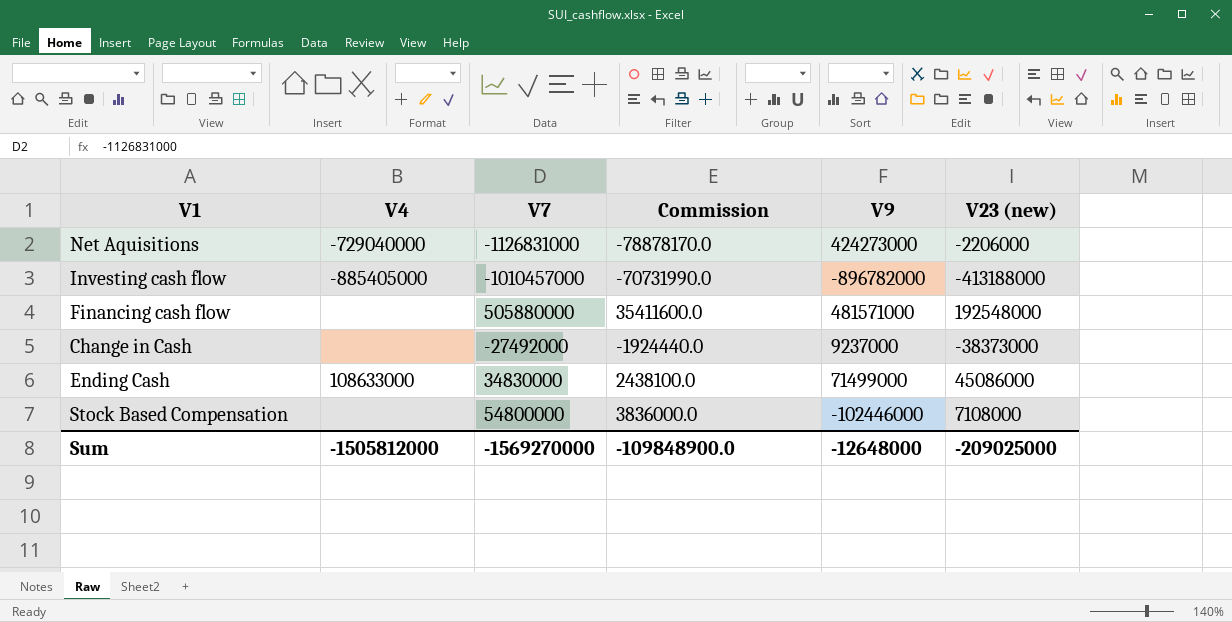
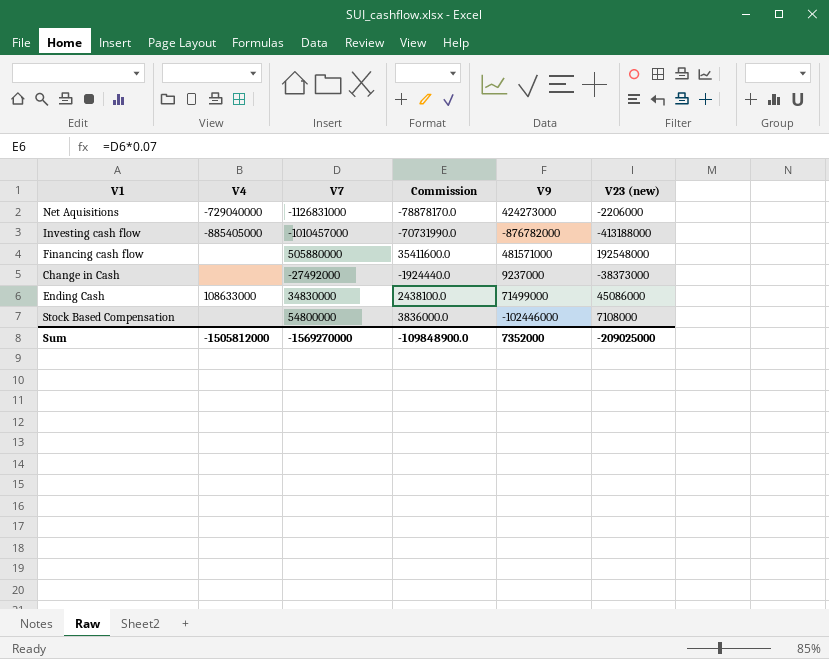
Investing cash flow | V9: -896782000 -> -876782000
Sum | V9: -12648000 -> 7352000

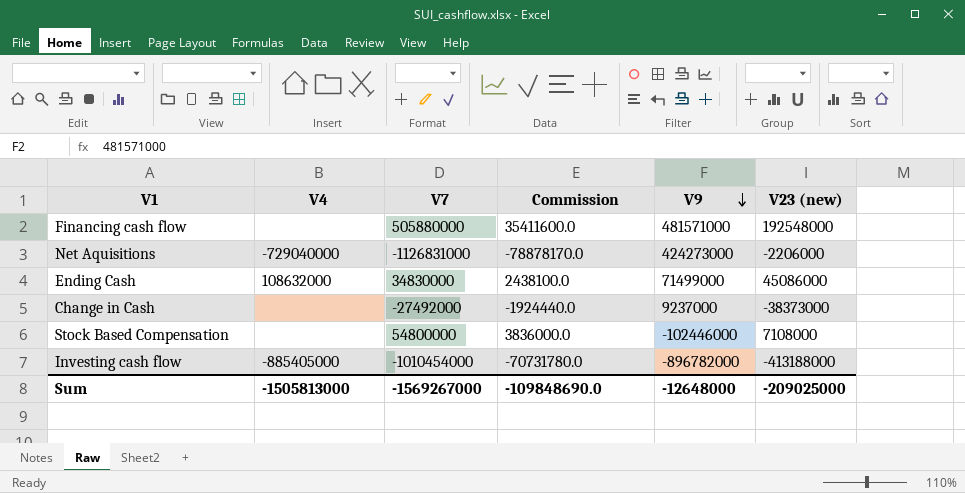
row order: none -> V9 descending
Ending Cash | V4: 108633000 -> 108632000
Investing cash flow | V7: -1010457000 -> -1010454000
Investing cash flow | Commission: -70731990.0 -> -70731780.0
Investing cash flow | V9: -876782000 -> -896782000
Sum | V4: -1505812000 -> -1505813000
Sum | V7: -1569270000 -> -1569267000
Sum | Commission: -109848900.0 -> -109848690.0
Sum | V9: 7352000 -> -12648000

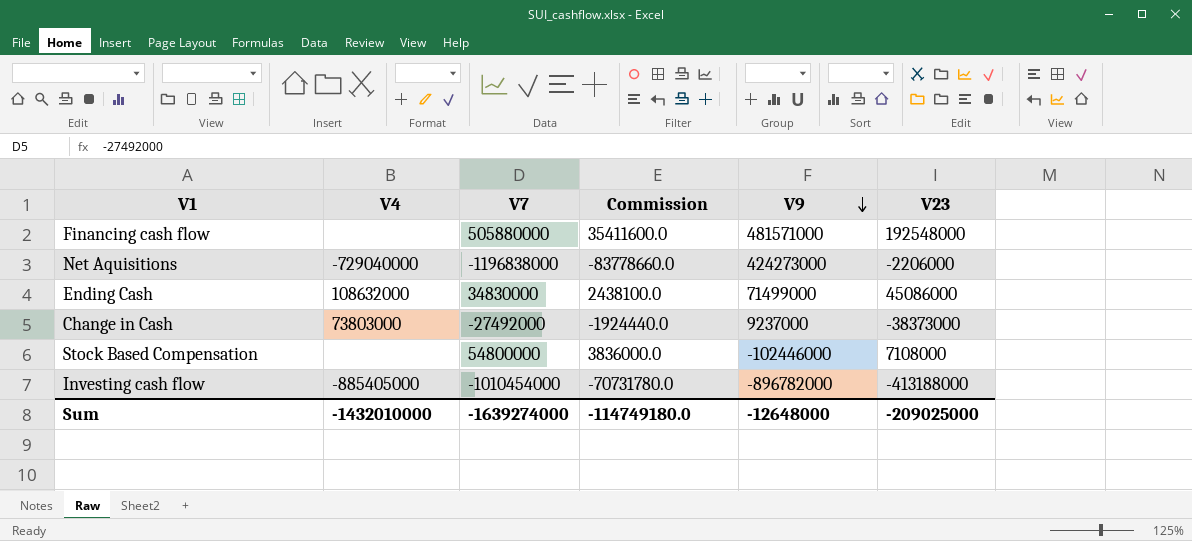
column name: V23 (new) -> V23
Net Aquisitions | V7: -1126831000 -> -1196838000
Net Aquisitions | Commission: -78878170.0 -> -83778660.0
Change in Cash | V4: none -> 73803000
Sum | V4: -1505813000 -> -1432010000
Sum | V7: -1569267000 -> -1639274000
Sum | Commission: -109848690.0 -> -114749180.0

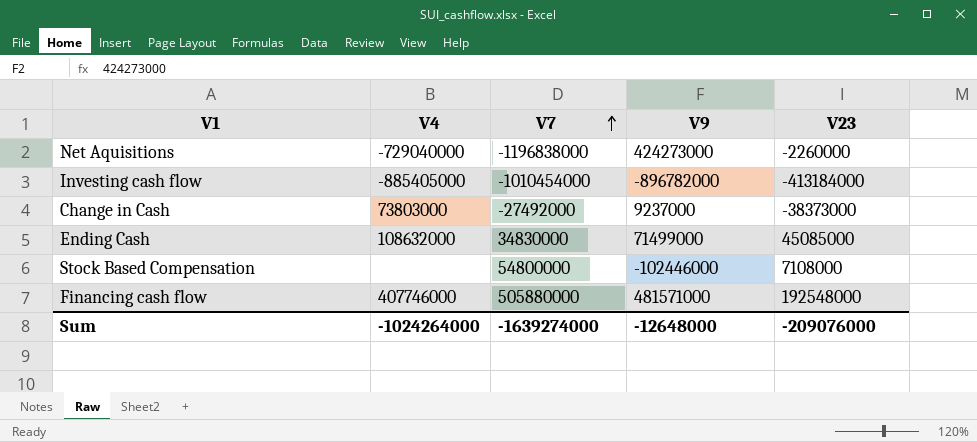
row order: V9 descending -> V7 ascending
column Commission | formula: [V7] * 0.07 -> none
Net Aquisitions | V23: -2206000 -> -2260000
Investing cash flow | V23: -413188000 -> -413184000
Ending Cash | V23: 45086000 -> 45085000
Financing cash flow | V4: none -> 407746000
Sum | V4: -1432010000 -> -1024264000
Sum | V23: -209025000 -> -209076000

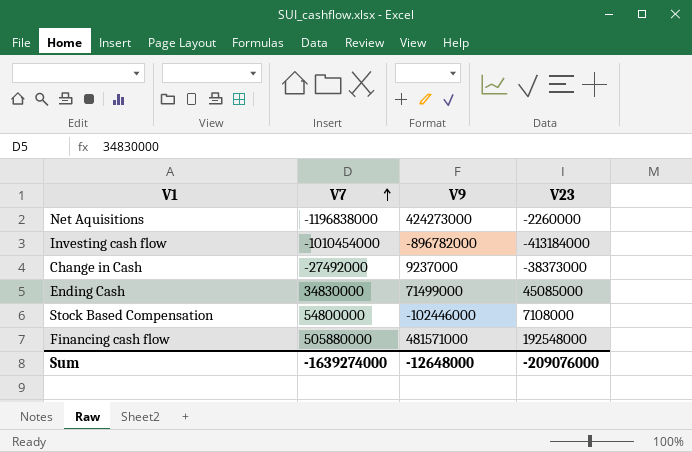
column V4 | position: 2 -> none

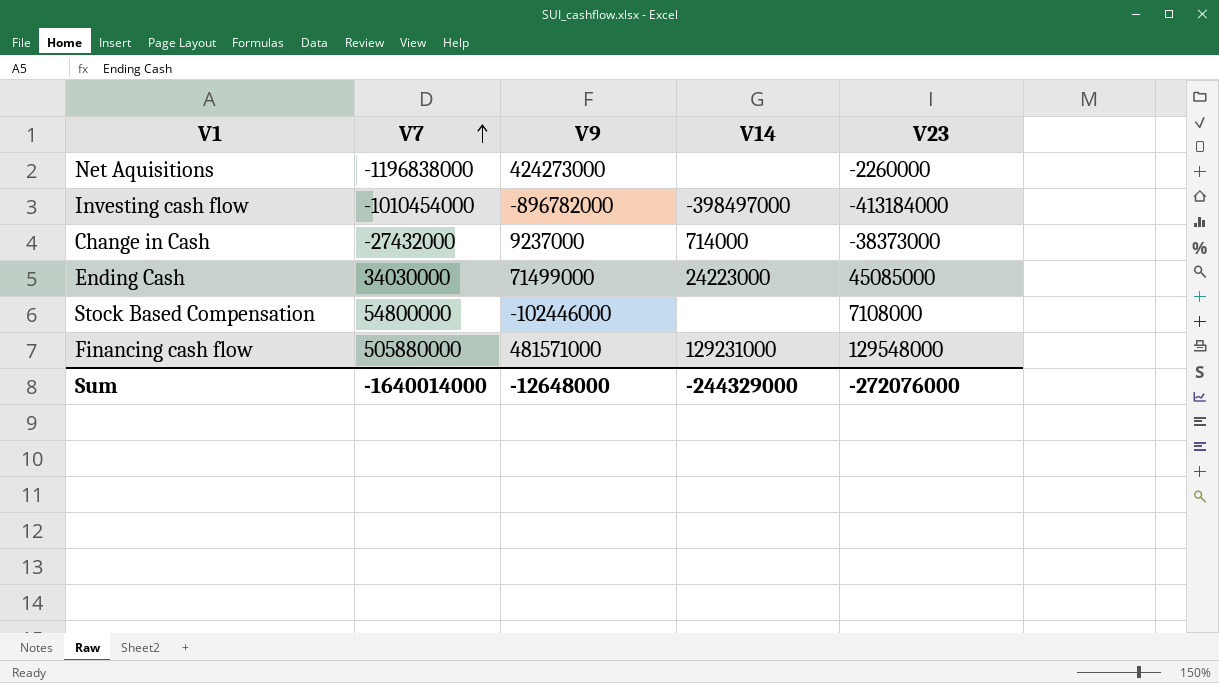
column V14 | position: none -> 4
Change in Cash | V7: -27492000 -> -27432000
Ending Cash | V7: 34830000 -> 34030000
Financing cash flow | V23: 192548000 -> 129548000
Sum | V7: -1639274000 -> -1640014000
Sum | V23: -209076000 -> -272076000

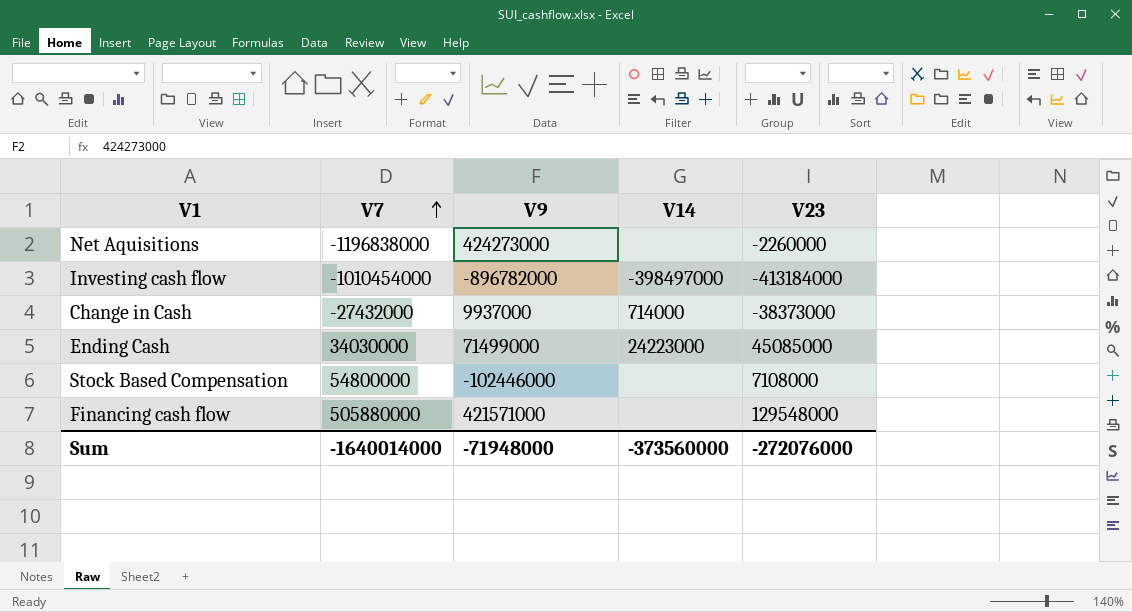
Change in Cash | V9: 9237000 -> 9937000
Financing cash flow | V9: 481571000 -> 421571000
Financing cash flow | V14: 129231000 -> none
Sum | V9: -12648000 -> -71948000
Sum | V14: -244329000 -> -373560000

